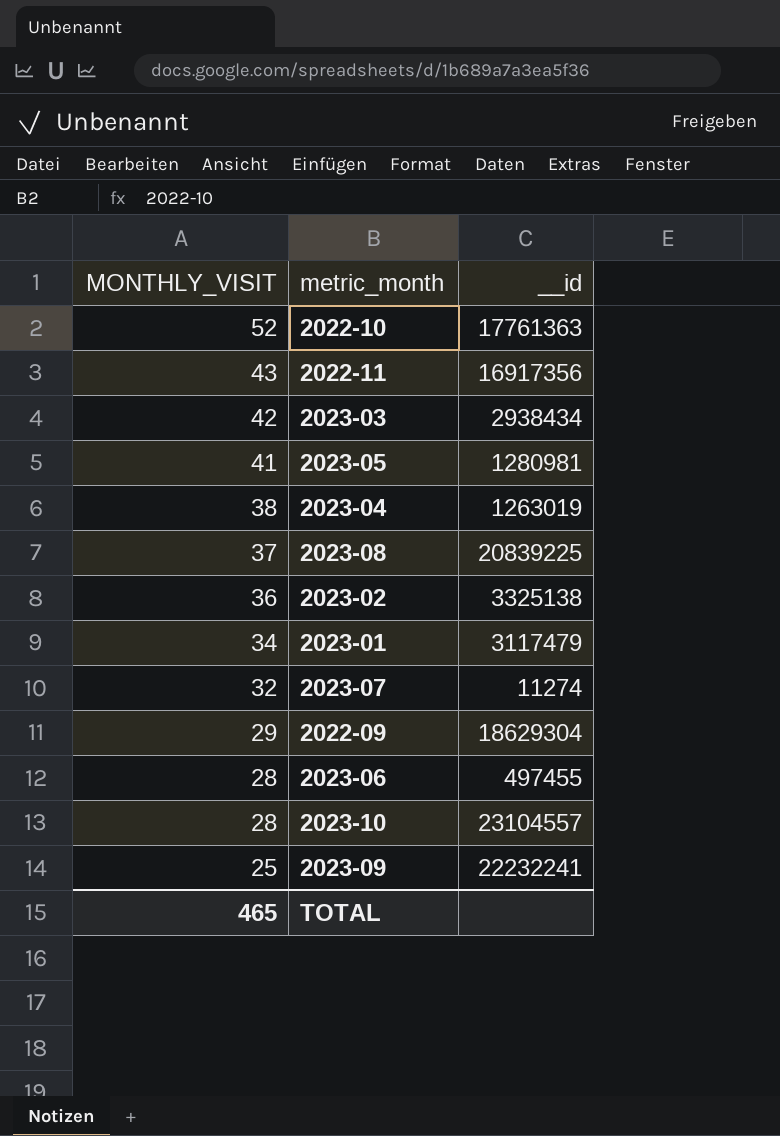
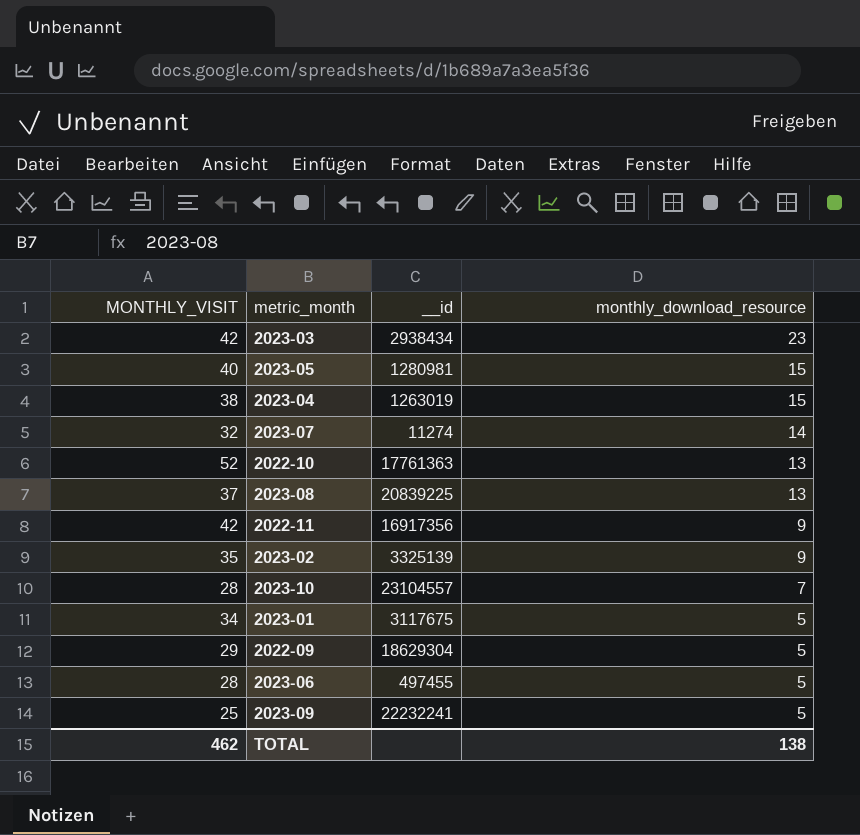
row order: MONTHLY_VISIT descending -> monthly_download_resource descending
column monthly_download_resource | position: none -> 4
2023-05 | MONTHLY_VISIT: 41 -> 40
2022-11 | MONTHLY_VISIT: 43 -> 42
2023-02 | MONTHLY_VISIT: 36 -> 35
2023-02 | __id: 3325138 -> 3325139
2023-01 | __id: 3117479 -> 3117675
TOTAL | MONTHLY_VISIT: 465 -> 462

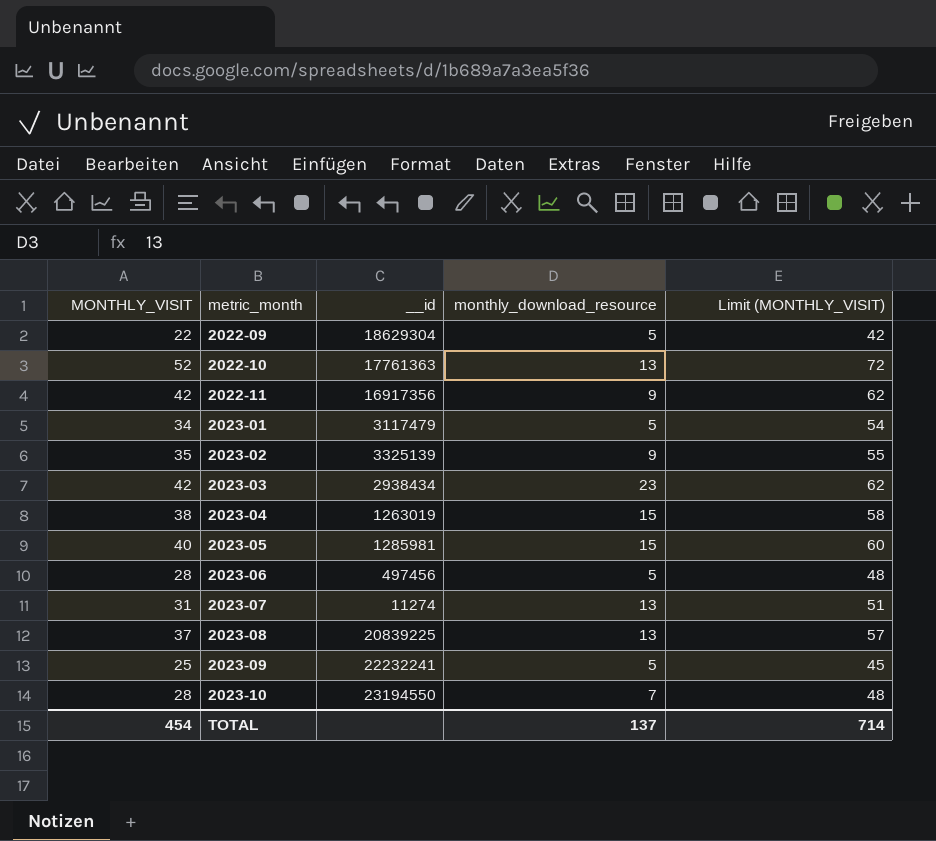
row order: monthly_download_resource descending -> metric_month ascending
column Limit (MONTHLY_VISIT) | formula: none -> [MONTHLY_VISIT] + 20
2022-09 | MONTHLY_VISIT: 29 -> 22
2023-01 | __id: 3117675 -> 3117479
2023-05 | __id: 1280981 -> 1285981
2023-06 | __id: 497455 -> 497456
2023-07 | MONTHLY_VISIT: 32 -> 31
2023-07 | monthly_download_resource: 14 -> 13
2023-10 | __id: 23104557 -> 23194550
TOTAL | MONTHLY_VISIT: 462 -> 454
TOTAL | monthly_download_resource: 138 -> 137

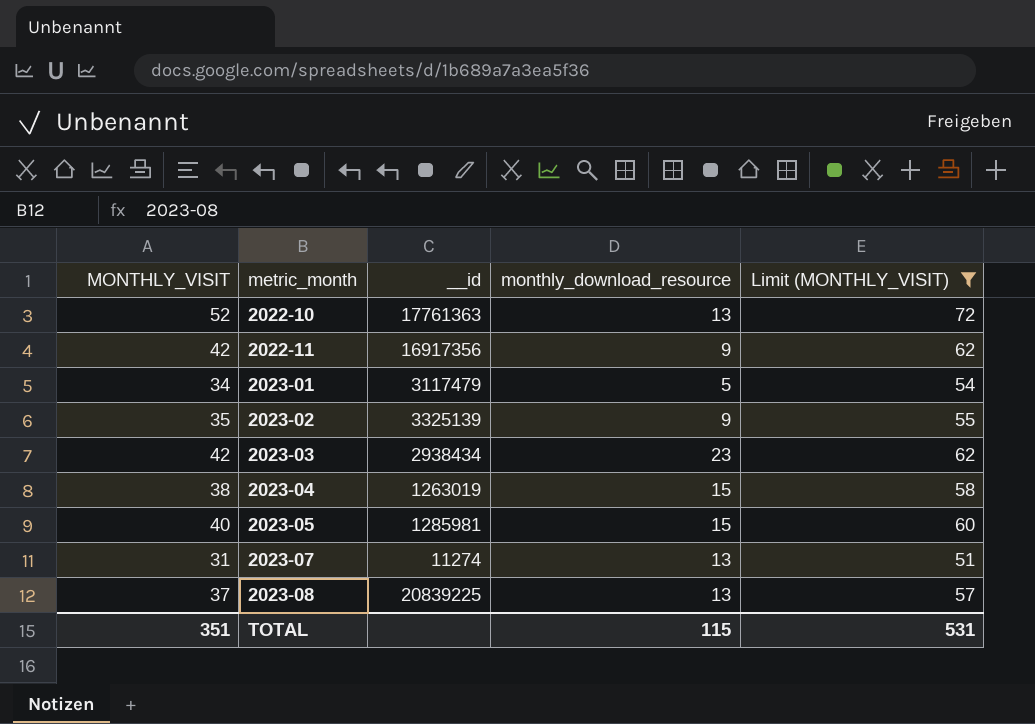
filter: none -> Limit (MONTHLY_VISIT) >= 51
TOTAL | MONTHLY_VISIT: 454 -> 351
TOTAL | monthly_download_resource: 137 -> 115
TOTAL | Limit (MONTHLY_VISIT): 714 -> 531

